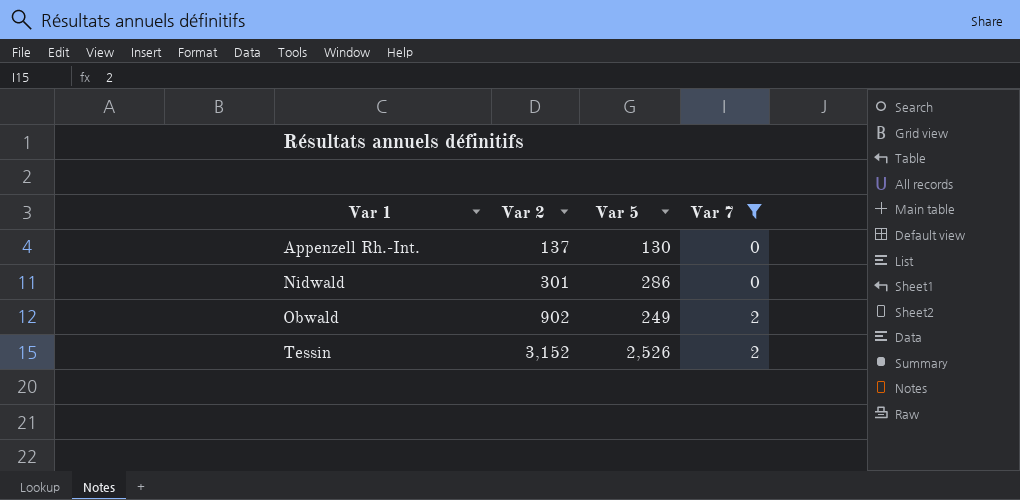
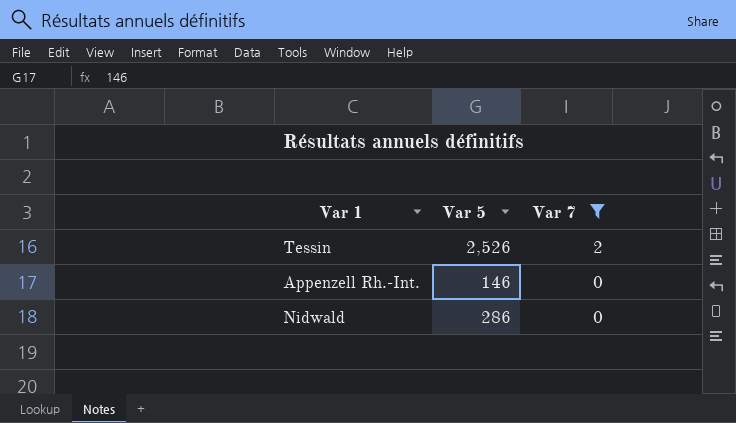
row order: Var 1 ascending -> Var 7 descending
column Var 2 | position: 2 -> none
row Obwald: 902 | 249 | 2 -> none
Appenzell Rh.-Int. | Var 5: 130 -> 146

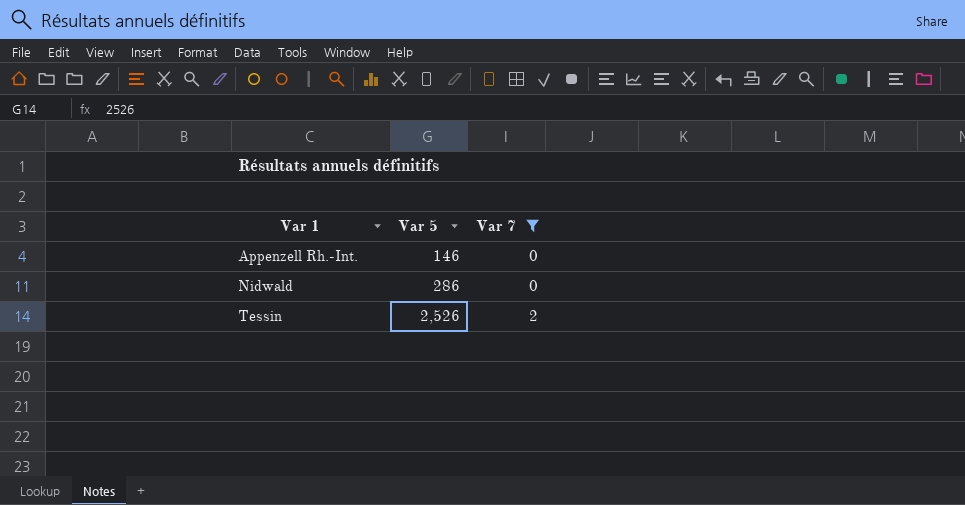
row order: Var 7 descending -> Var 1 ascending

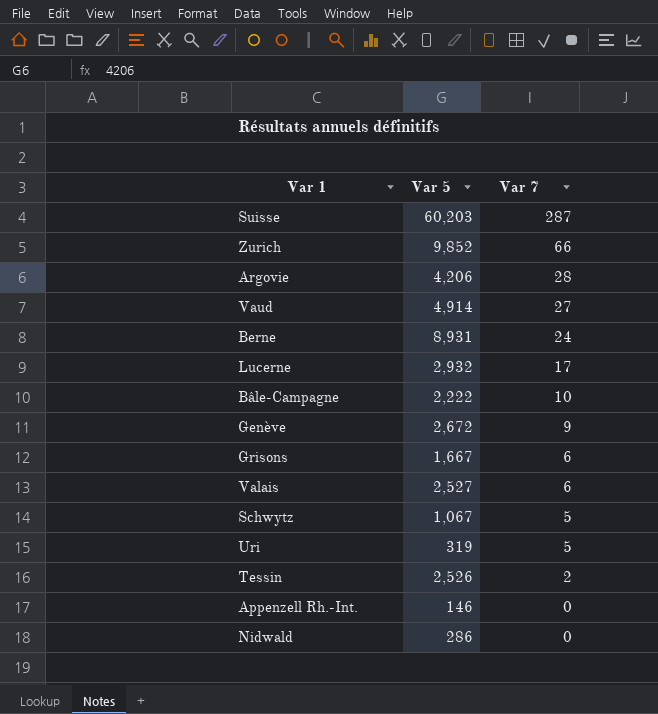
filter: Var 7 <= 2 -> none
row order: Var 1 ascending -> Var 7 descending

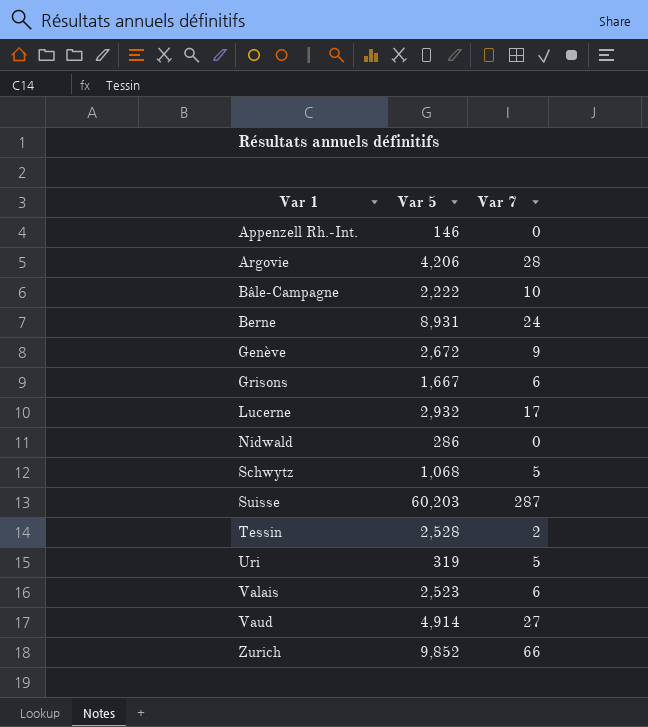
row order: Var 7 descending -> Var 1 ascending
Schwytz | Var 5: 1,067 -> 1,068
Tessin | Var 5: 2,526 -> 2,528
Valais | Var 5: 2,527 -> 2,523

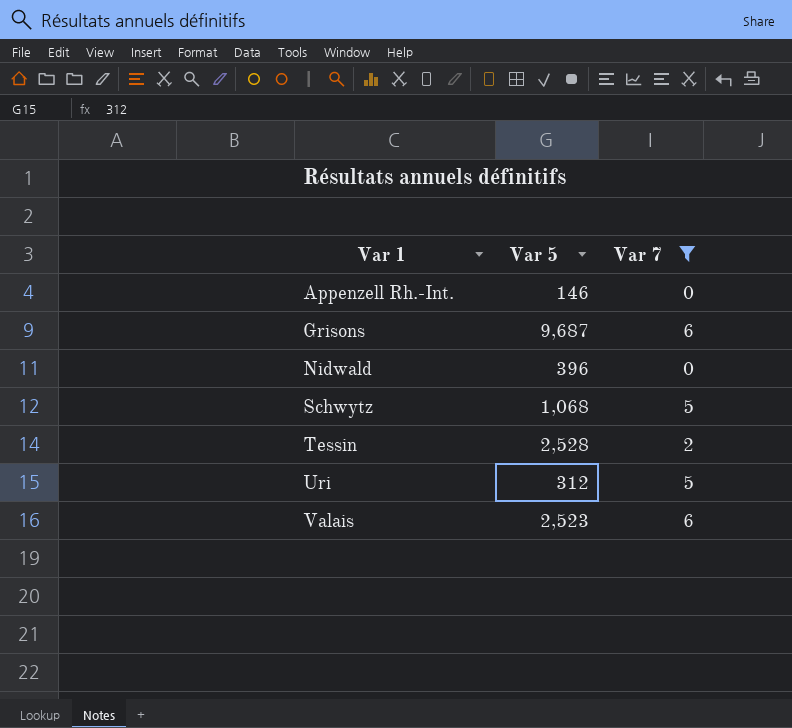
filter: none -> Var 7 <= 6
Grisons | Var 5: 1,667 -> 9,687
Nidwald | Var 5: 286 -> 396
Uri | Var 5: 319 -> 312

